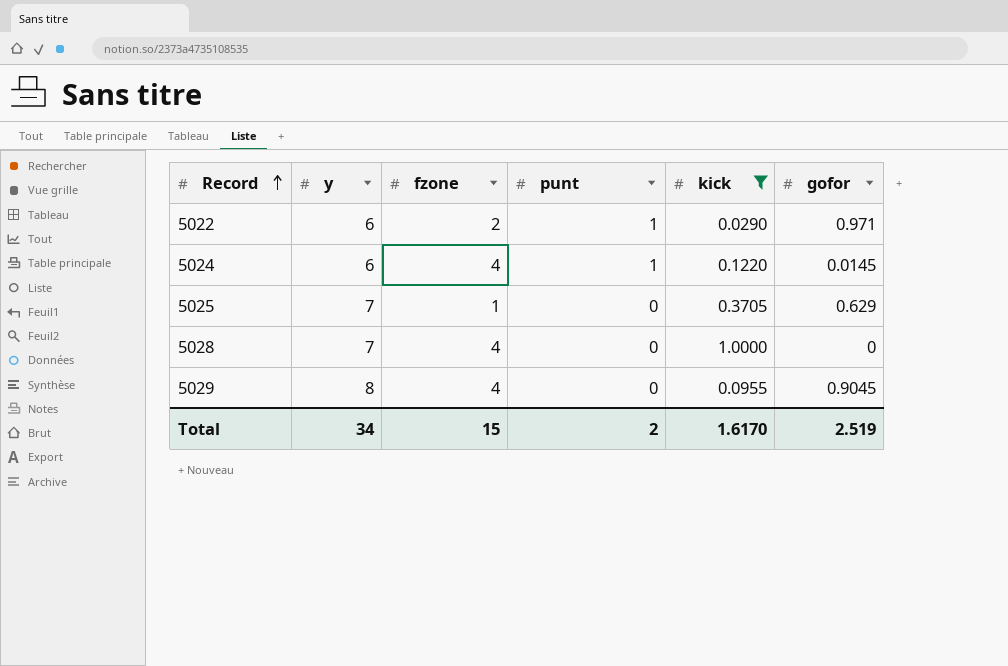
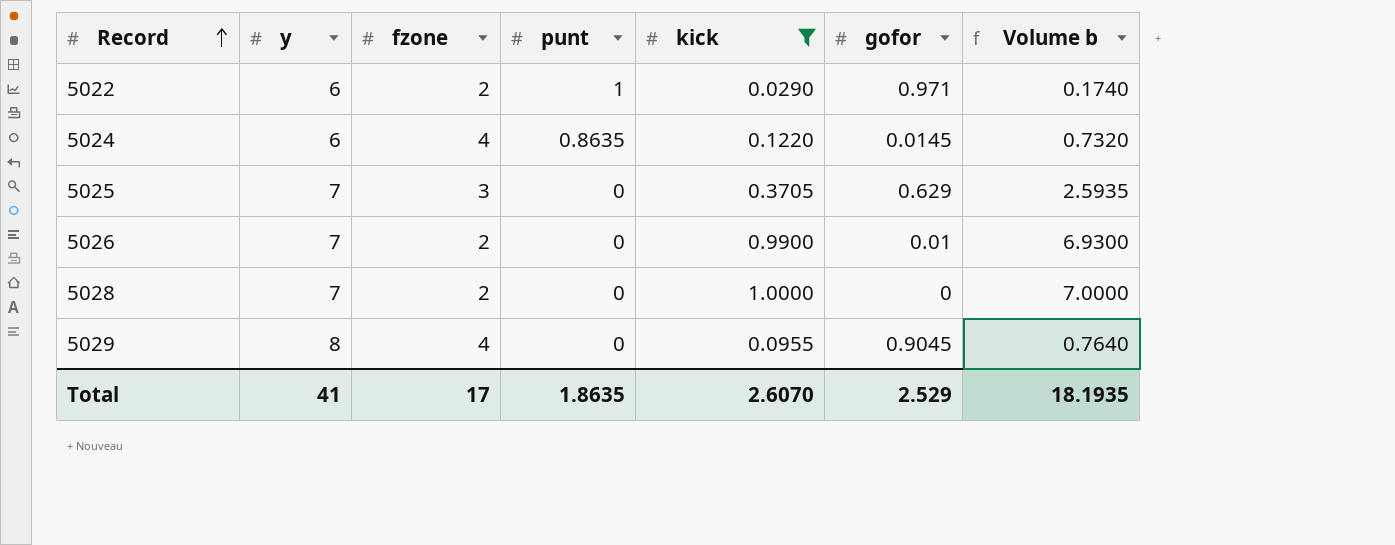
column Volume b | formula: none -> [y] * [kick]
5024 | punt: 1 -> 0.8635
5025 | fzone: 1 -> 3
row 5026: none -> 7 | 2 | 0 | 0.9900 | 0.01 | 6.9300
5028 | fzone: 4 -> 2
Total | y: 34 -> 41
Total | fzone: 15 -> 17
Total | punt: 2 -> 1.8635
Total | kick: 1.6170 -> 2.6070
Total | gofor: 2.519 -> 2.529

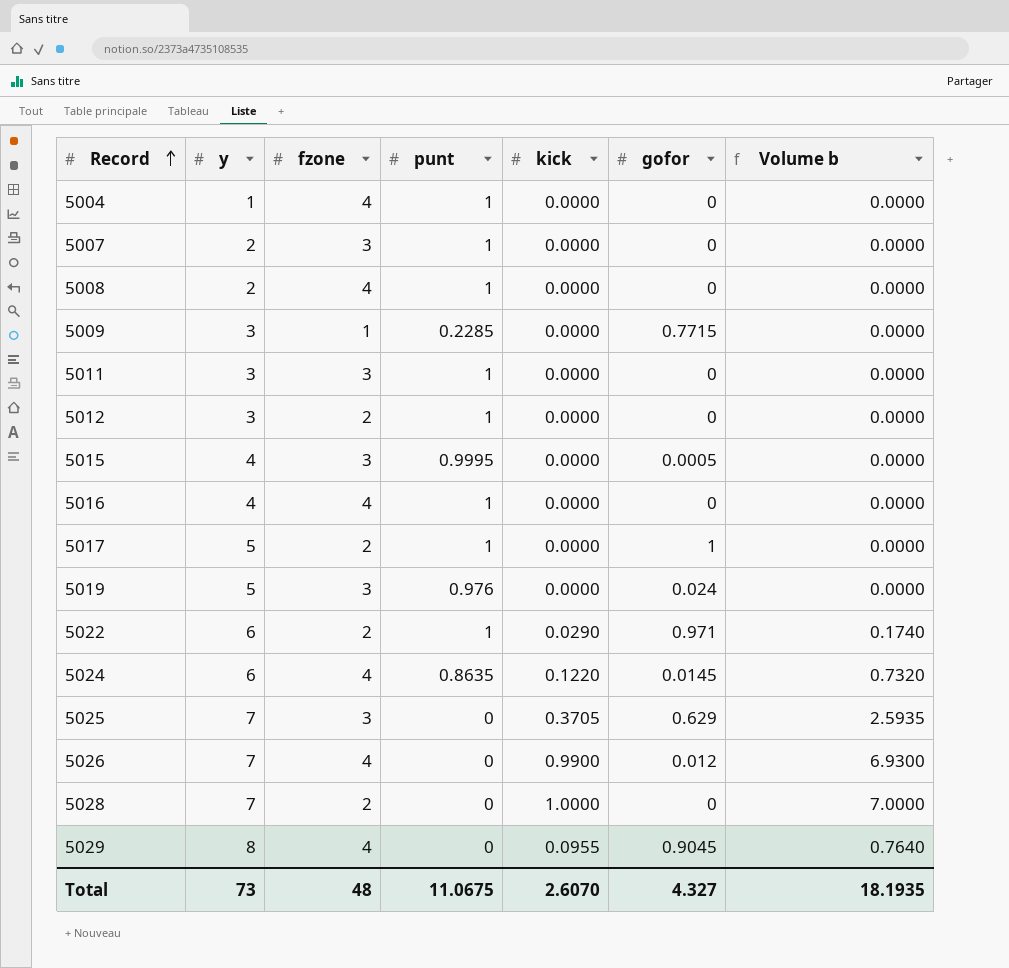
filter: kick != 0.0000 -> none
5026 | fzone: 2 -> 4
5026 | gofor: 0.01 -> 0.012
Total | y: 41 -> 73
Total | fzone: 17 -> 48
Total | punt: 1.8635 -> 11.0675
Total | gofor: 2.529 -> 4.327

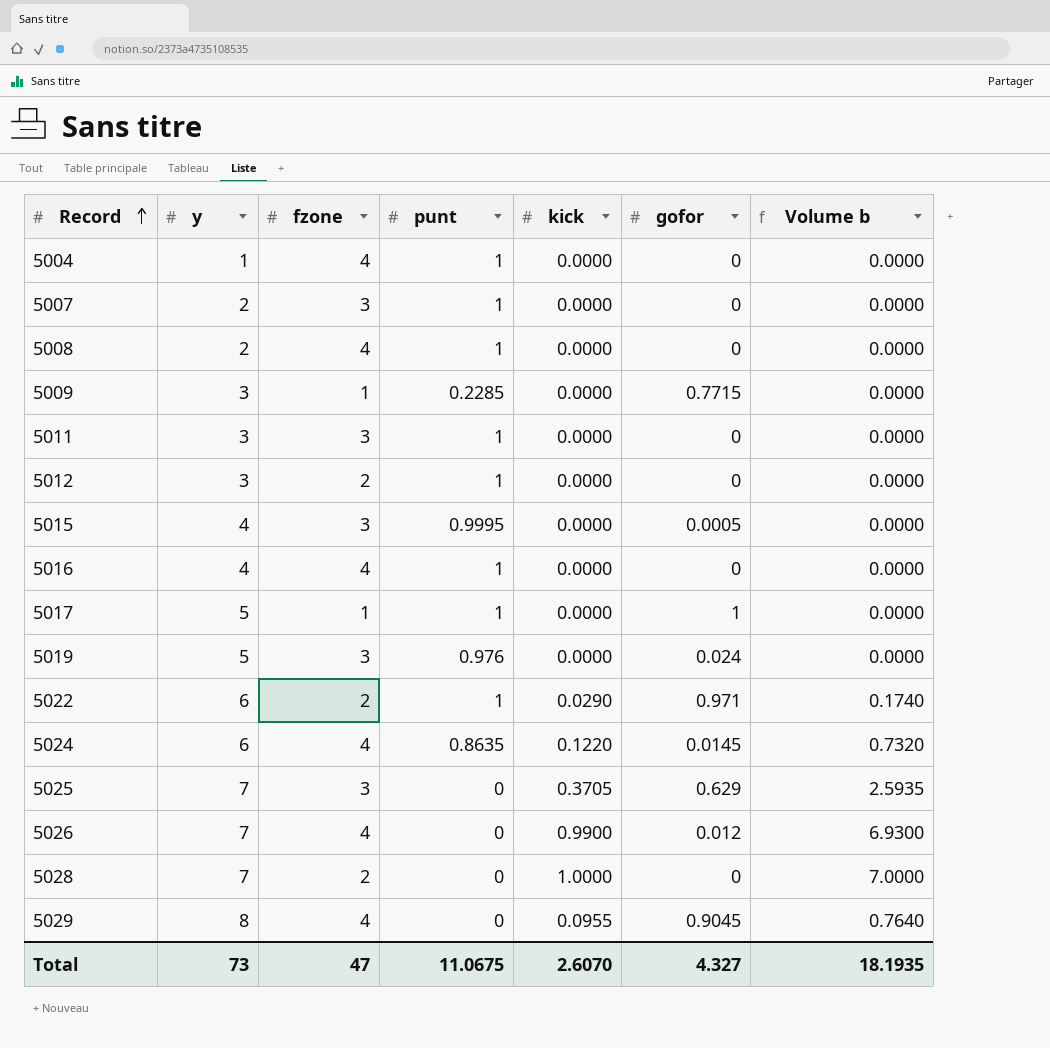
5017 | fzone: 2 -> 1
Total | fzone: 48 -> 47

